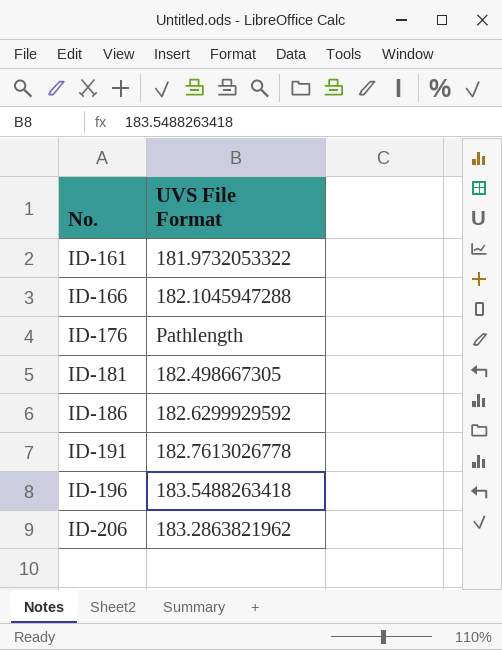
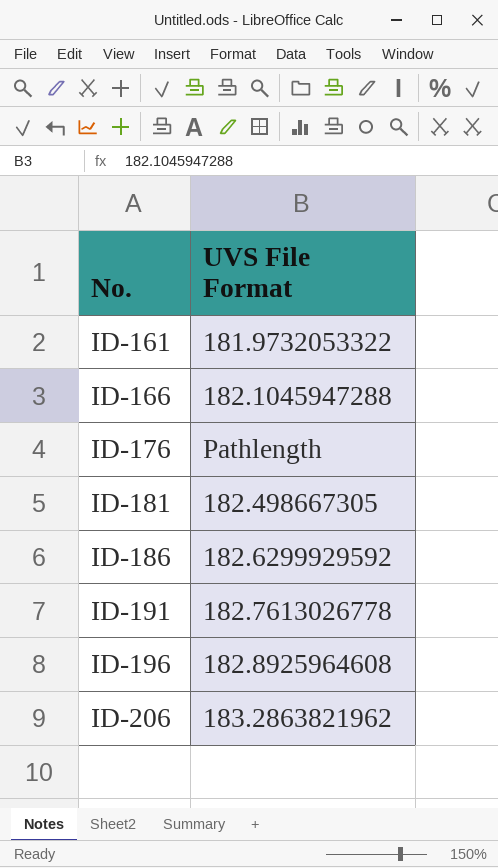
ID-196 | UVS File Format: 183.5488263418 -> 182.8925964608

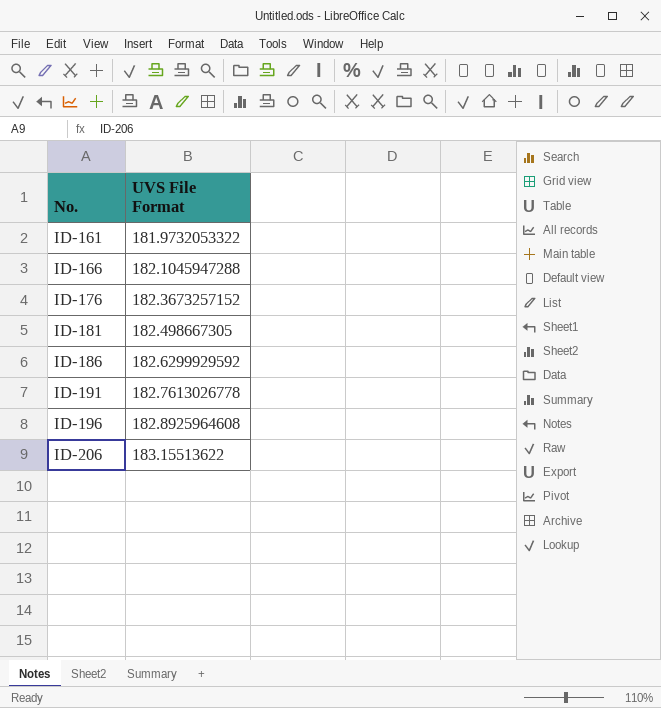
ID-176 | UVS File Format: Pathlength -> 182.3673257152
ID-206 | UVS File Format: 183.2863821962 -> 183.15513622

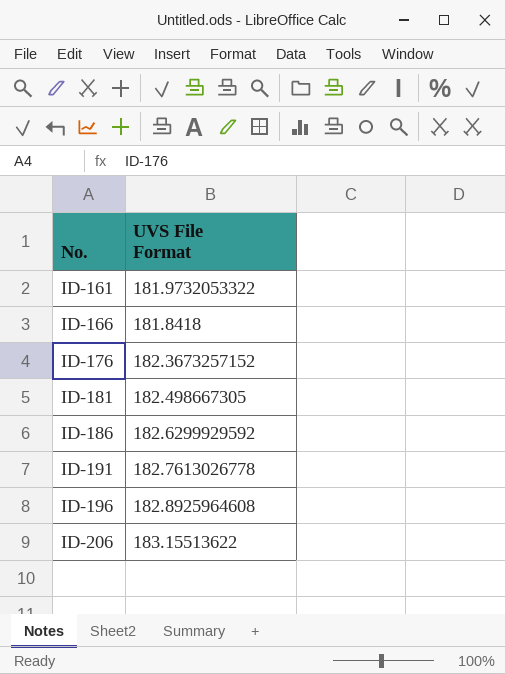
ID-166 | UVS File Format: 182.1045947288 -> 181.8418

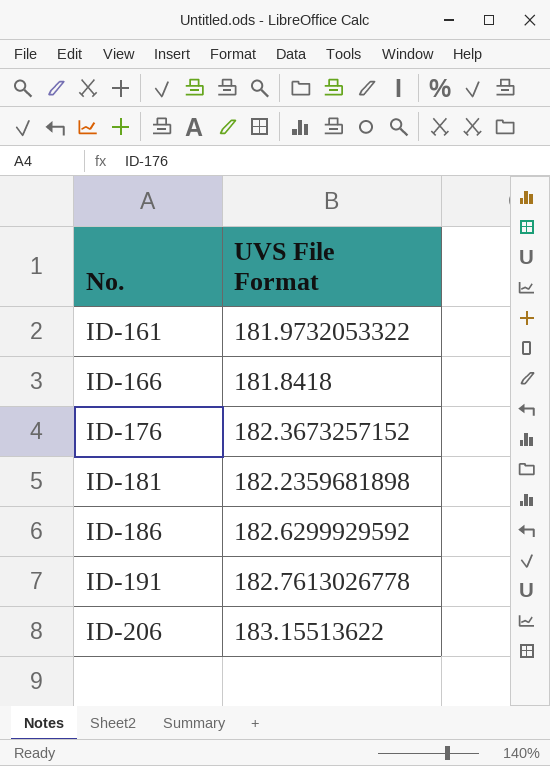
row ID-196: 182.8925964608 -> none
ID-181 | UVS File Format: 182.498667305 -> 182.2359681898

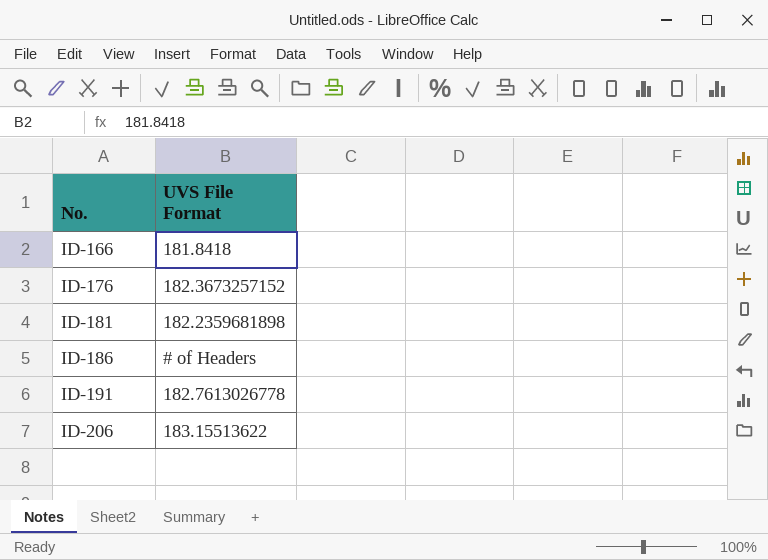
row ID-161: 181.9732053322 -> none
ID-186 | UVS File Format: 182.6299929592 -> # of Headers

